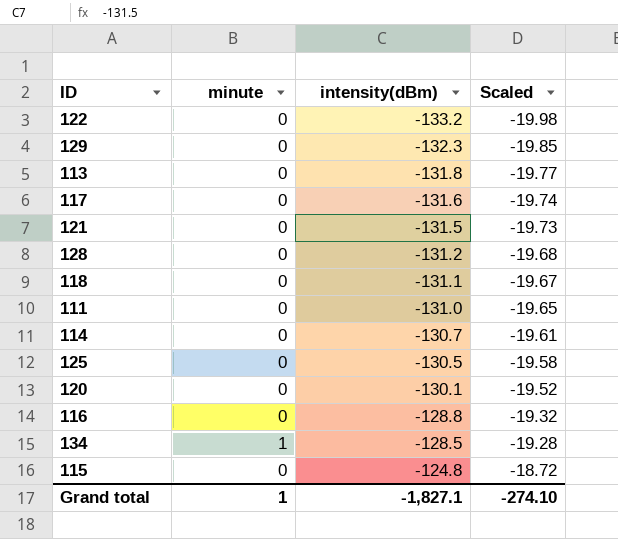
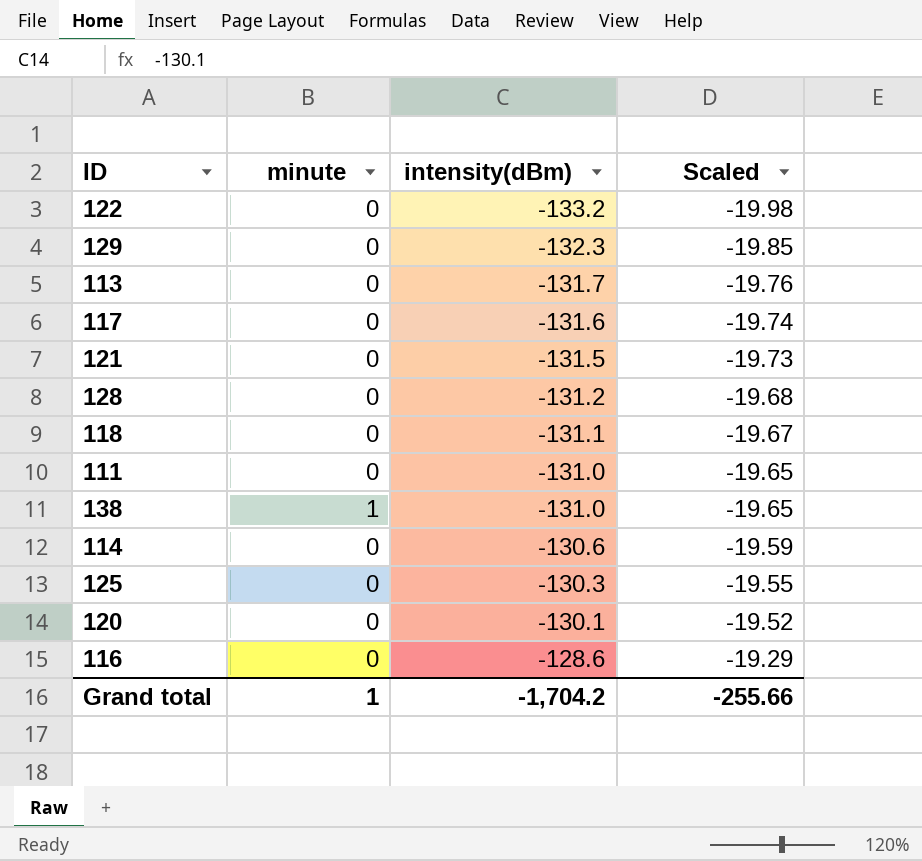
row 134: 1 | -128.5 | -19.28 -> none
row 115: 0 | -124.8 | -18.72 -> none
113 | intensity(dBm): -131.8 -> -131.7
113 | Scaled: -19.77 -> -19.76
row 138: none -> 1 | -131.0 | -19.65
114 | intensity(dBm): -130.7 -> -130.6
114 | Scaled: -19.61 -> -19.59
125 | intensity(dBm): -130.5 -> -130.3
125 | Scaled: -19.58 -> -19.55
116 | intensity(dBm): -128.8 -> -128.6
116 | Scaled: -19.32 -> -19.29
Grand total | intensity(dBm): -1,827.1 -> -1,704.2
Grand total | Scaled: -274.10 -> -255.66

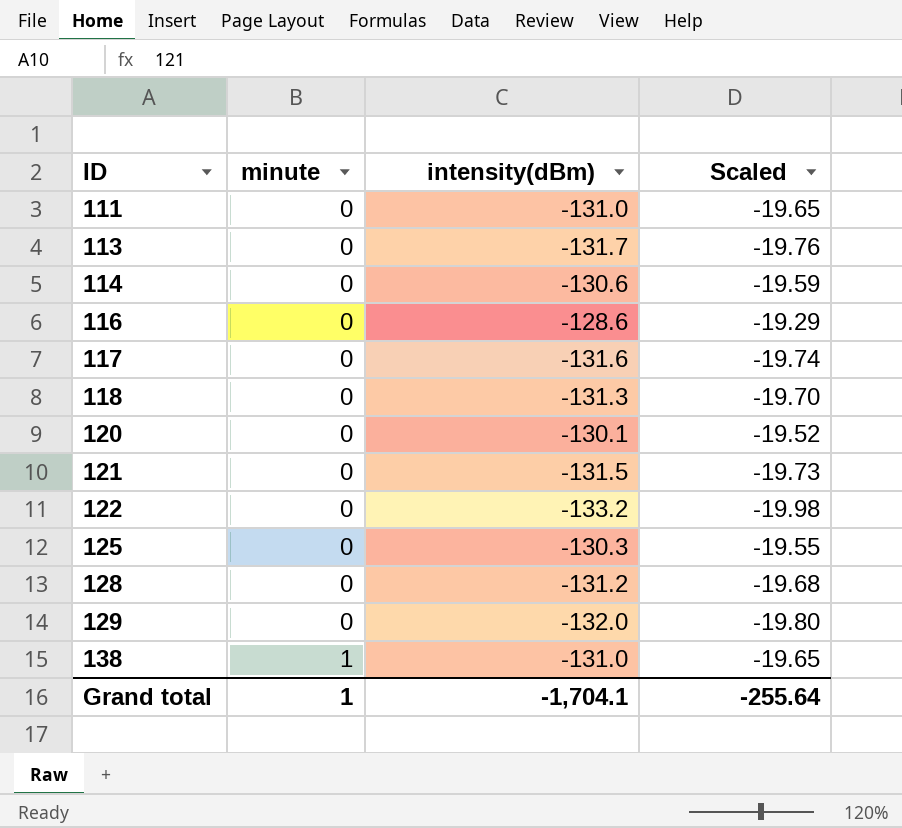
row order: intensity(dBm) ascending -> ID ascending
118 | intensity(dBm): -131.1 -> -131.3
118 | Scaled: -19.67 -> -19.70
129 | intensity(dBm): -132.3 -> -132.0
129 | Scaled: -19.85 -> -19.80
Grand total | intensity(dBm): -1,704.2 -> -1,704.1
Grand total | Scaled: -255.66 -> -255.64

